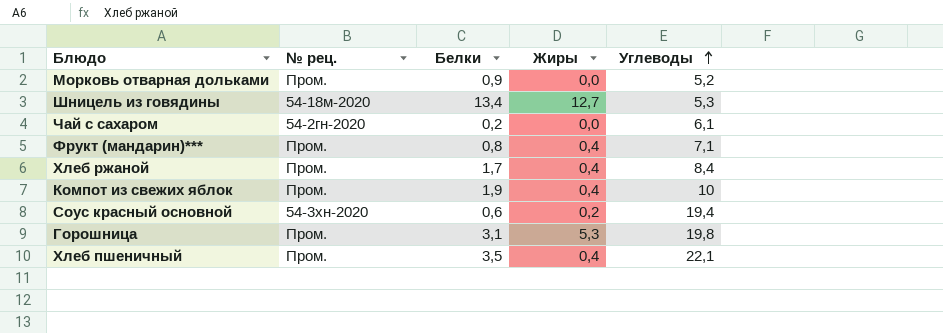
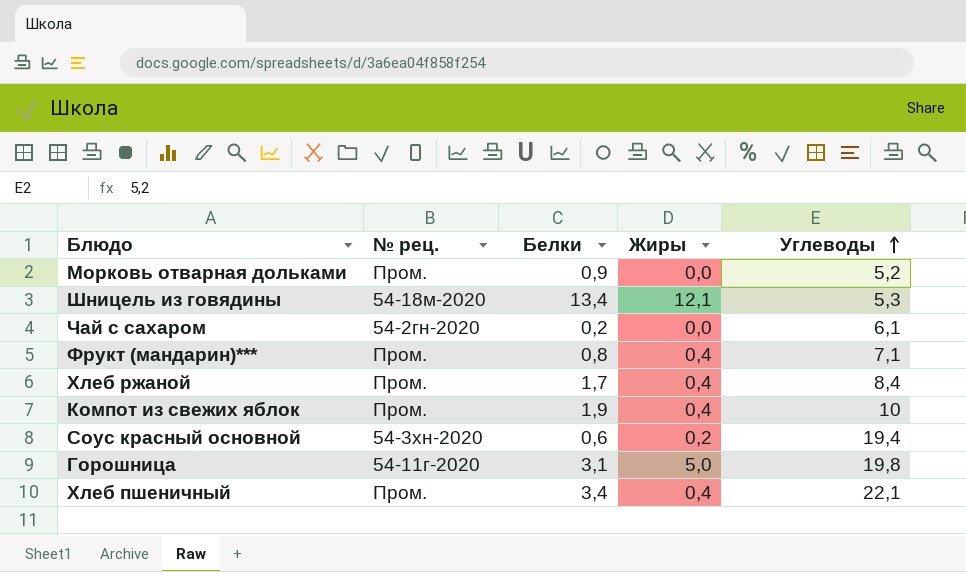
Шницель из говядины | Жиры: 12,7 -> 12,1
Горошница | № рец.: Пром. -> 54-11г-2020
Горошница | Жиры: 5,3 -> 5,0
Хлеб пшеничный | Белки: 3,5 -> 3,4

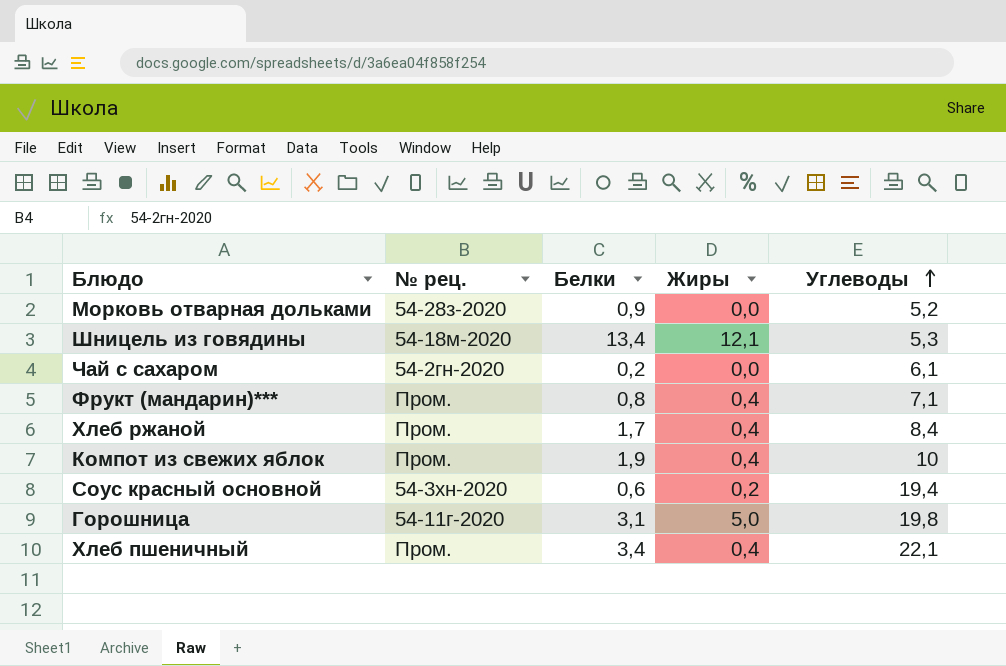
Морковь отварная дольками | № рец.: Пром. -> 54-28з-2020

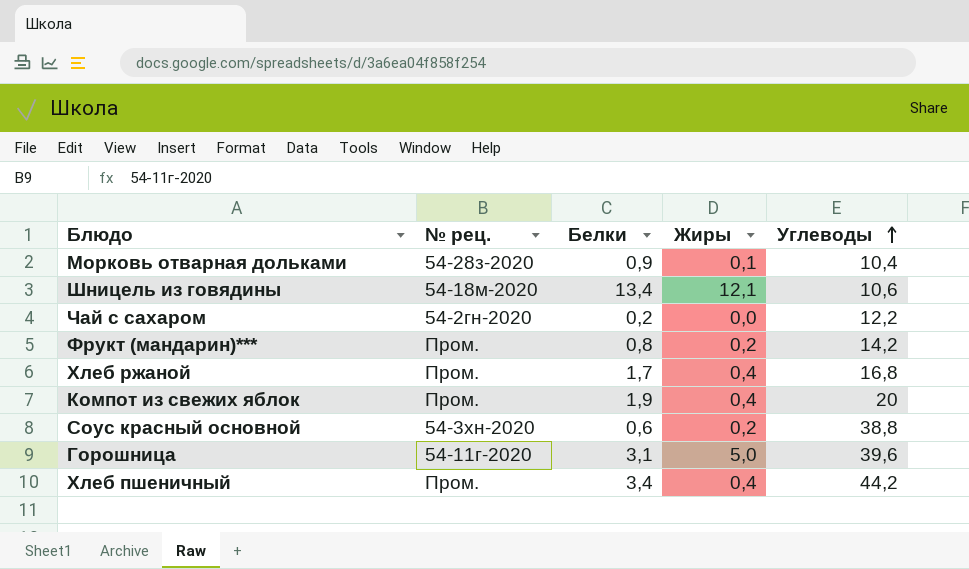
Морковь отварная дольками | Жиры: 0,0 -> 0,1
Морковь отварная дольками | Углеводы: 5,2 -> 10,4
Шницель из говядины | Углеводы: 5,3 -> 10,6
Чай с сахаром | Углеводы: 6,1 -> 12,2
Фрукт (мандарин)*** | Жиры: 0,4 -> 0,2
Фрукт (мандарин)*** | Углеводы: 7,1 -> 14,2
Хлеб ржаной | Углеводы: 8,4 -> 16,8
Компот из свежих яблок | Углеводы: 10 -> 20
Соус красный основной | Углеводы: 19,4 -> 38,8
Горошница | Углеводы: 19,8 -> 39,6
Хлеб пшеничный | Углеводы: 22,1 -> 44,2

